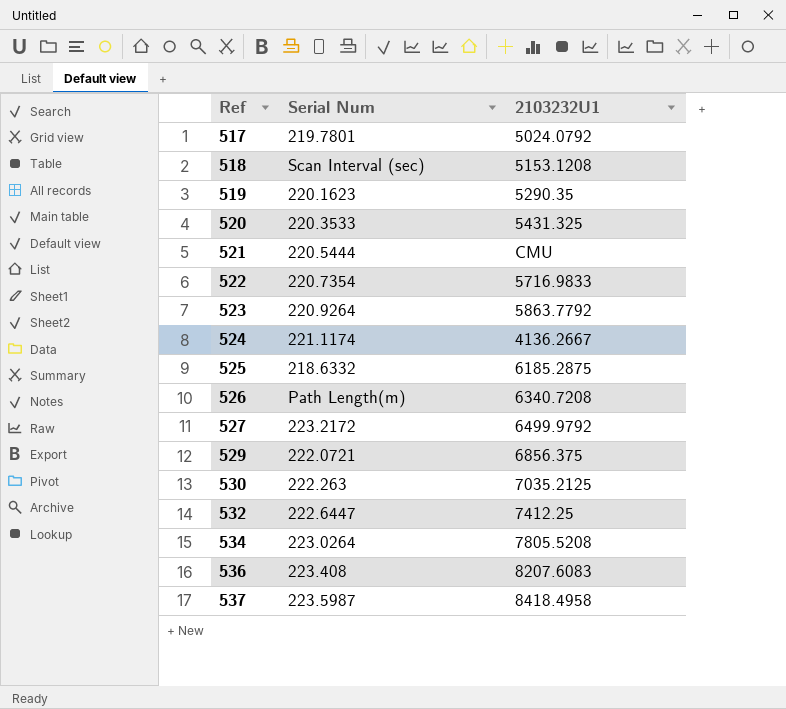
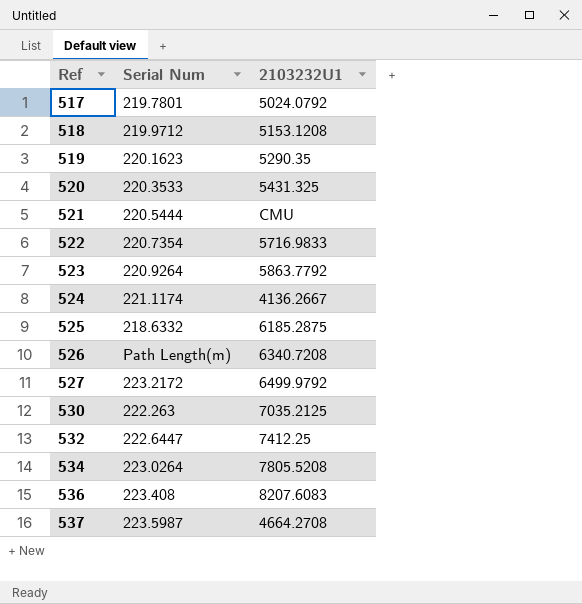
row 529: 222.0721 | 6856.375 -> none
518 | Serial Num: Scan Interval (sec) -> 219.9712
537 | 2103232U1: 8418.4958 -> 4664.2708

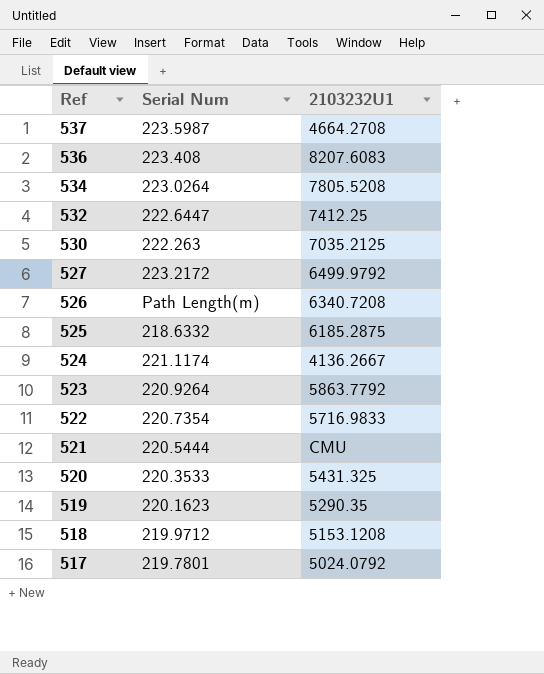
row order: Ref ascending -> Ref descending

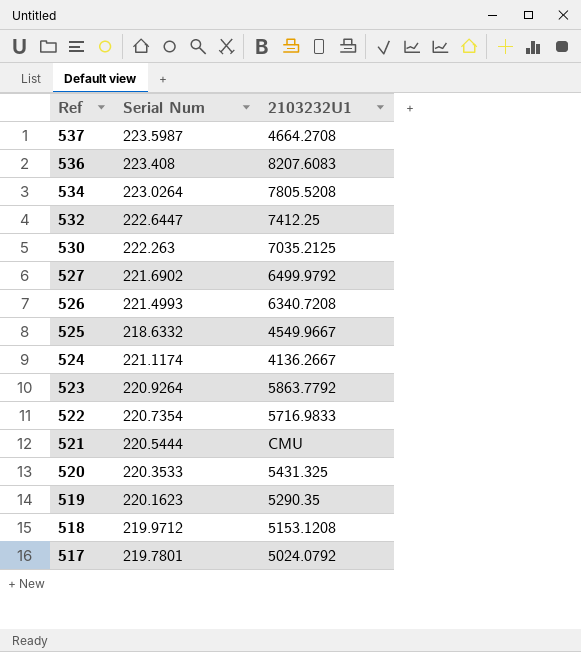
527 | Serial Num: 223.2172 -> 221.6902
526 | Serial Num: Path Length(m) -> 221.4993
525 | 2103232U1: 6185.2875 -> 4549.9667

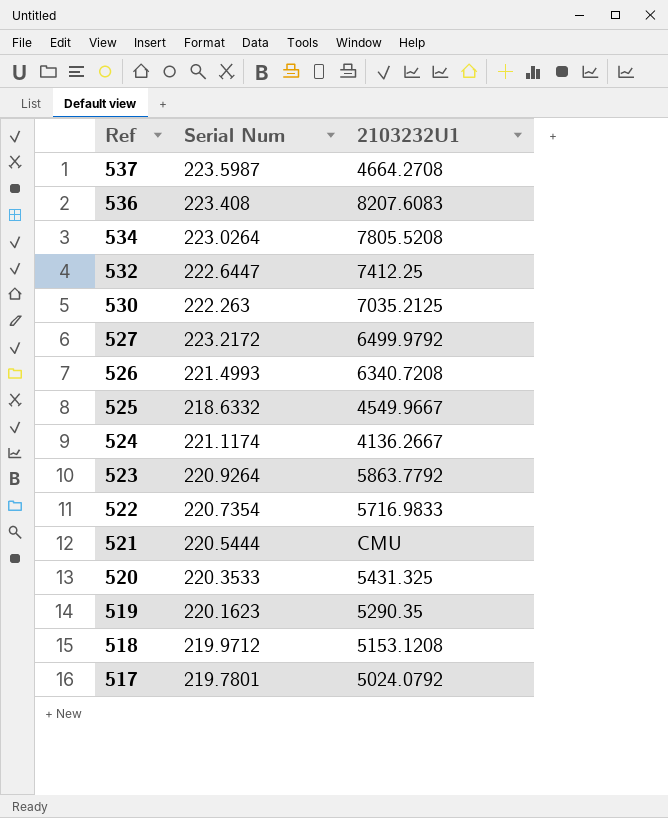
527 | Serial Num: 221.6902 -> 223.2172

